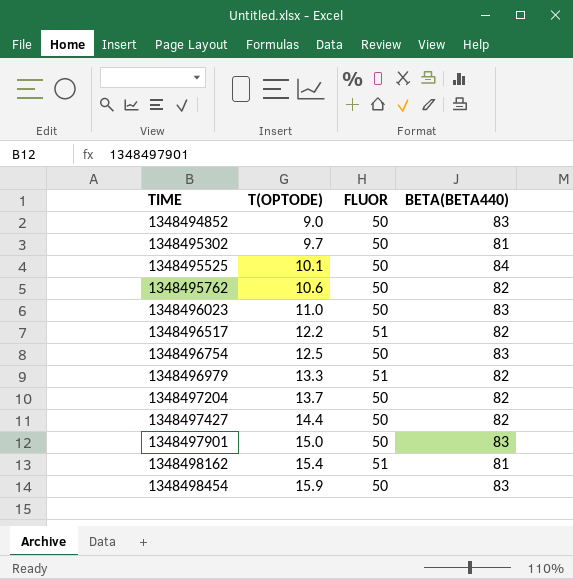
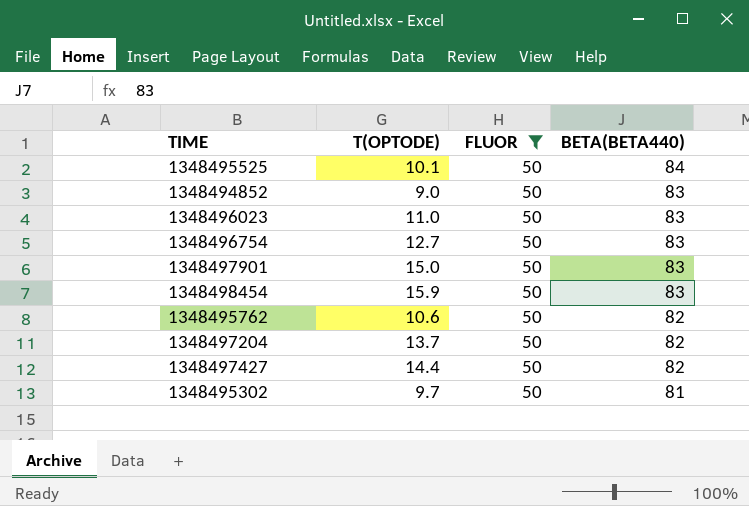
filter: none -> FLUOR = 50
row order: TIME ascending -> BETA(BETA440) descending
1348496754 | T(OPTODE): 12.5 -> 12.7

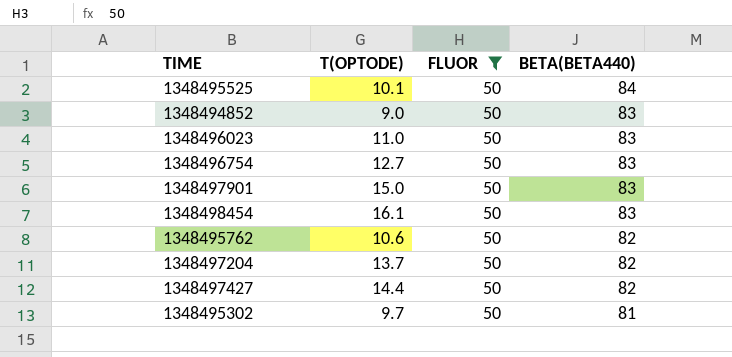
1348498454 | T(OPTODE): 15.9 -> 16.1

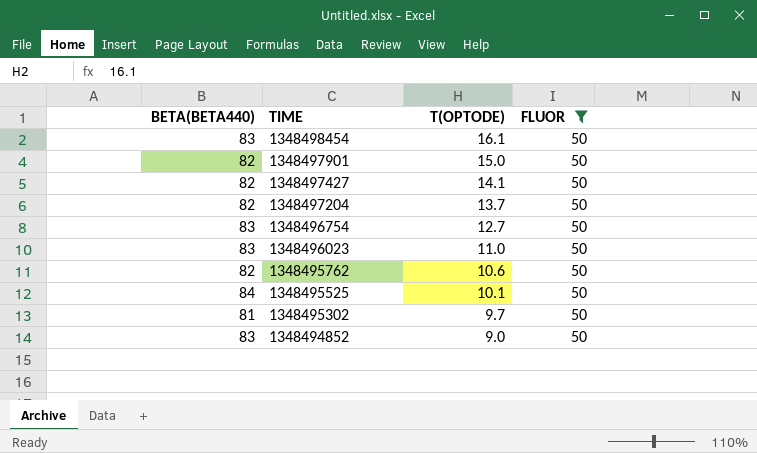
row order: BETA(BETA440) descending -> TIME descending
column BETA(BETA440) | position: 4 -> 1
1348497901 | BETA(BETA440): 83 -> 82
1348497427 | T(OPTODE): 14.4 -> 14.1

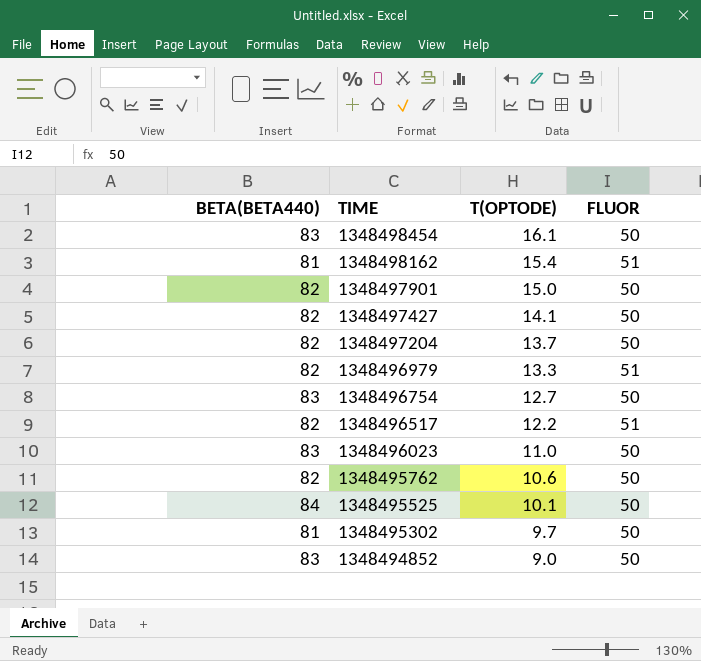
filter: FLUOR = 50 -> none

